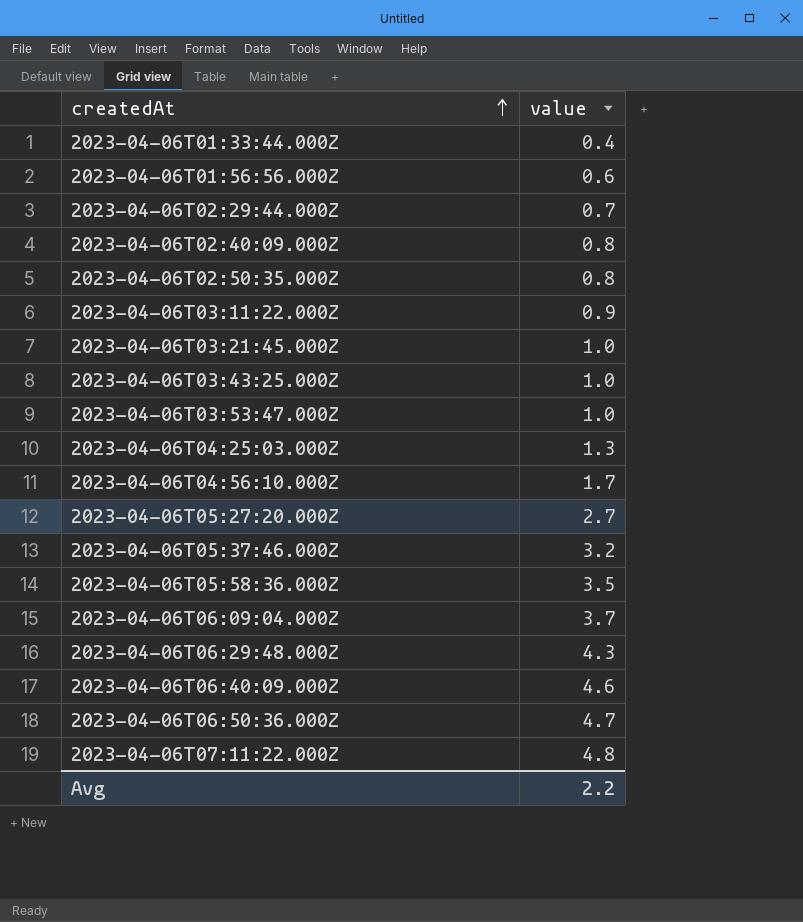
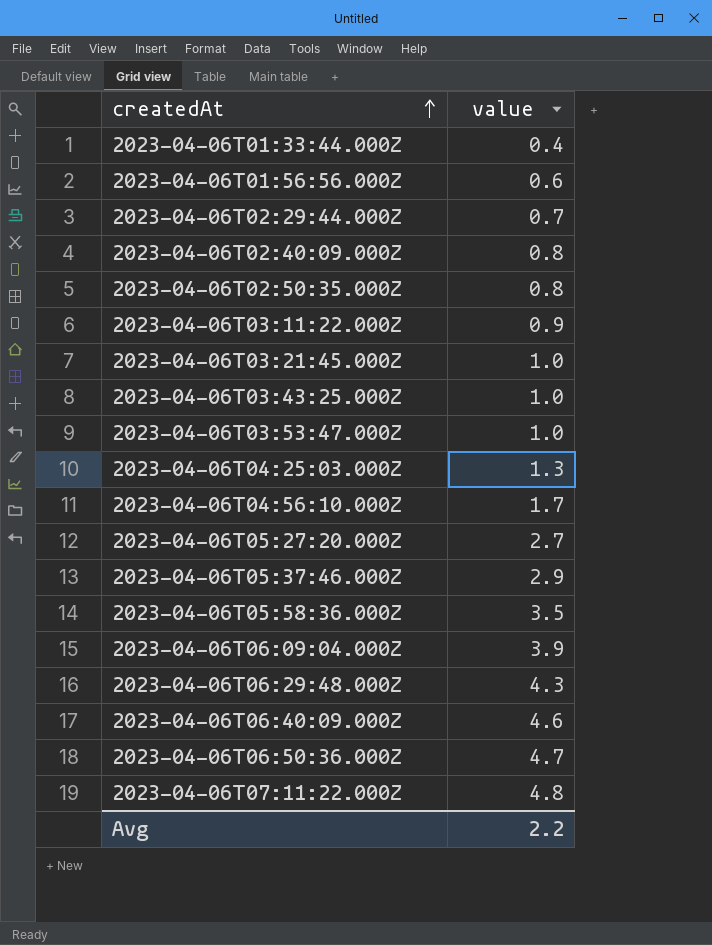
2023-04-06T05:37:46.000Z | value: 3.2 -> 2.9
2023-04-06T06:09:04.000Z | value: 3.7 -> 3.9

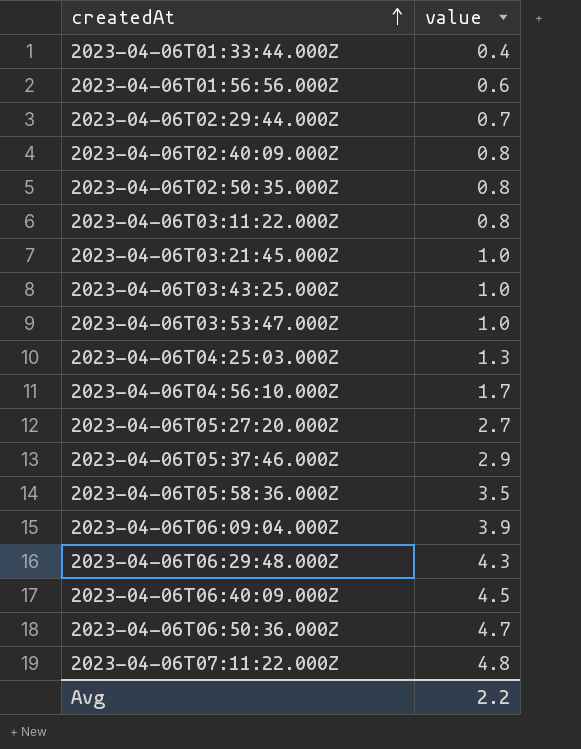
2023-04-06T03:11:22.000Z | value: 0.9 -> 0.8
2023-04-06T06:40:09.000Z | value: 4.6 -> 4.5

